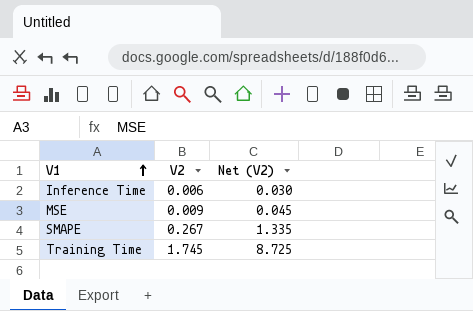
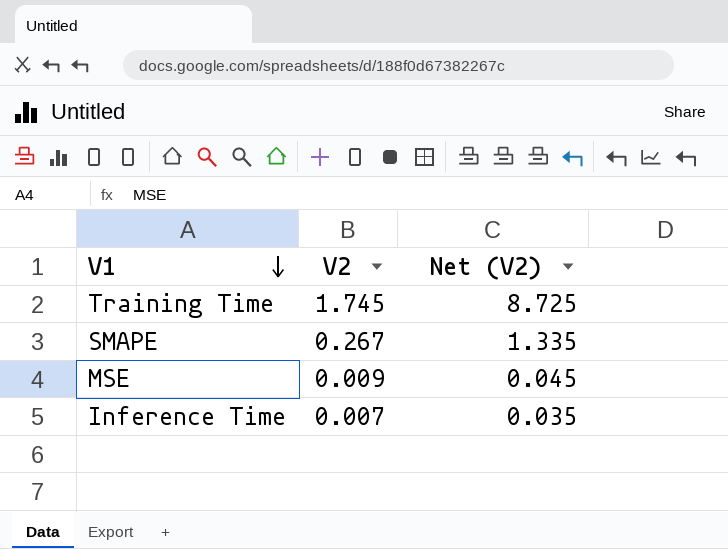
row order: V1 ascending -> V1 descending
Inference Time | V2: 0.006 -> 0.007
Inference Time | Net (V2): 0.030 -> 0.035

